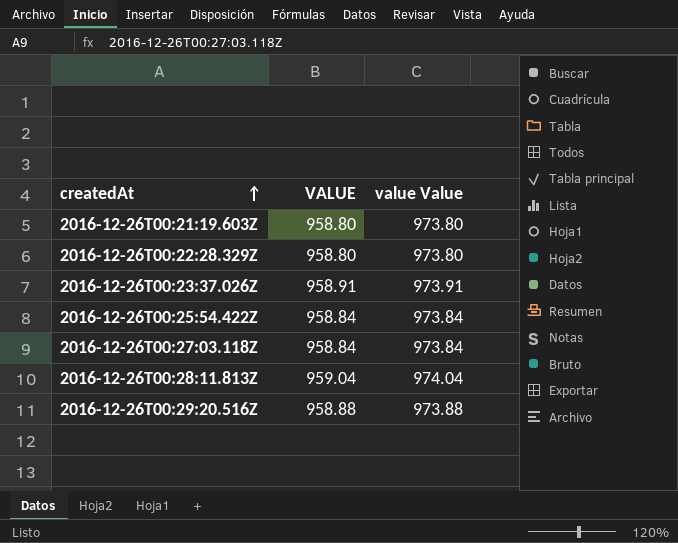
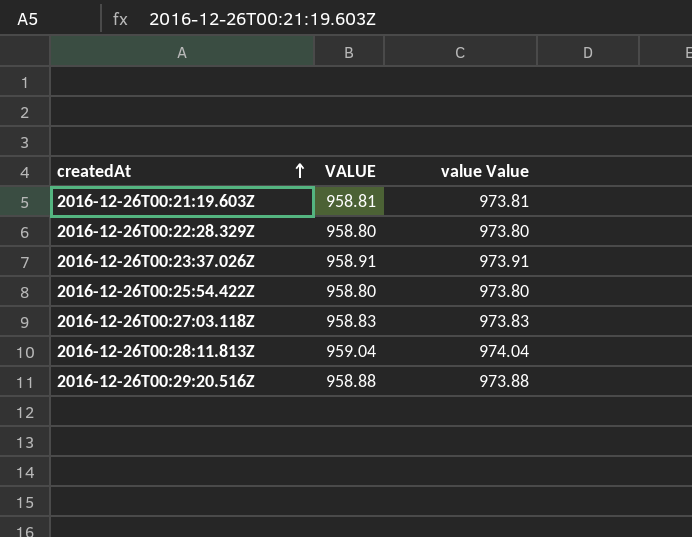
2016-12-26T00:21:19.603Z | VALUE: 958.80 -> 958.81
2016-12-26T00:21:19.603Z | value Value: 973.80 -> 973.81
2016-12-26T00:25:54.422Z | VALUE: 958.84 -> 958.80
2016-12-26T00:25:54.422Z | value Value: 973.84 -> 973.80
2016-12-26T00:27:03.118Z | VALUE: 958.84 -> 958.83
2016-12-26T00:27:03.118Z | value Value: 973.84 -> 973.83

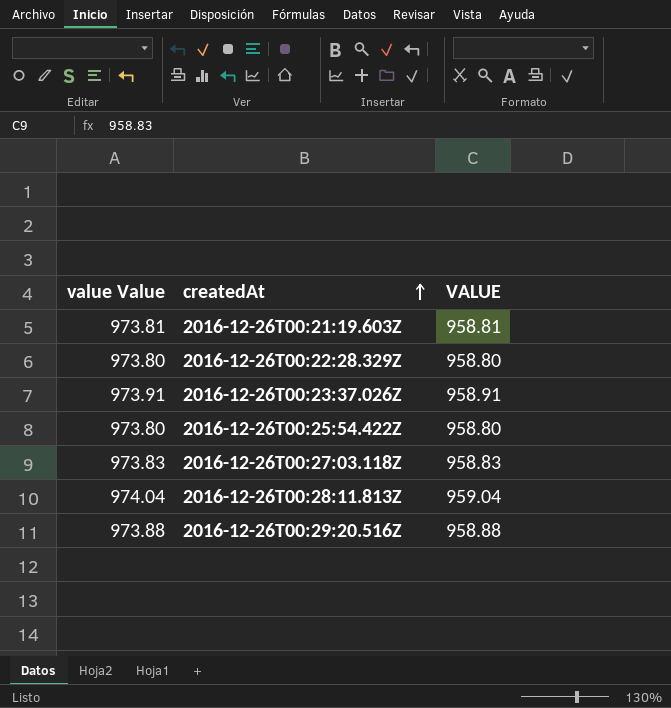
column value Value | position: 3 -> 1

